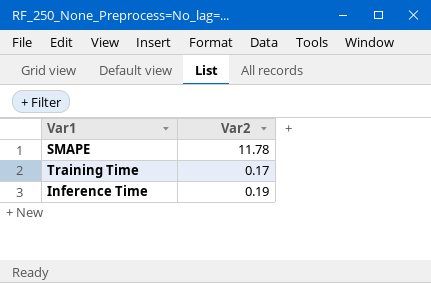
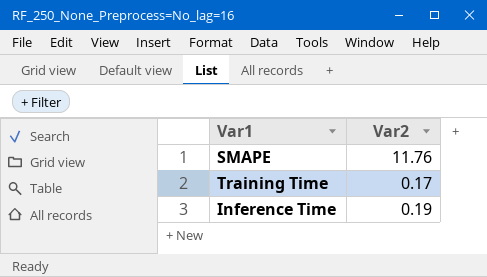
SMAPE | Var2: 11.78 -> 11.76

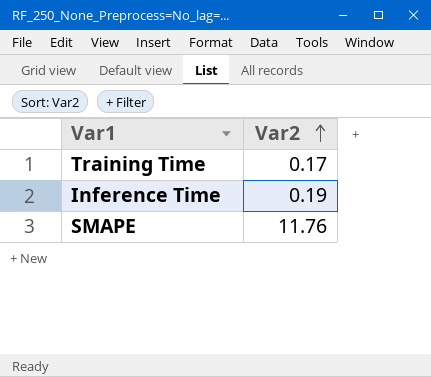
row order: none -> Var2 ascending

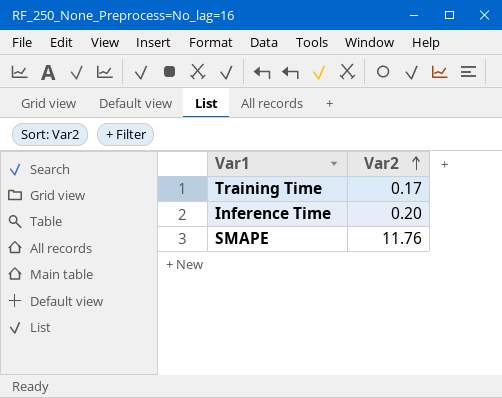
Inference Time | Var2: 0.19 -> 0.20

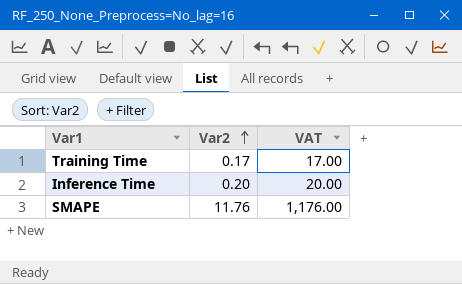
column VAT | formula: none -> [Var2] * 100

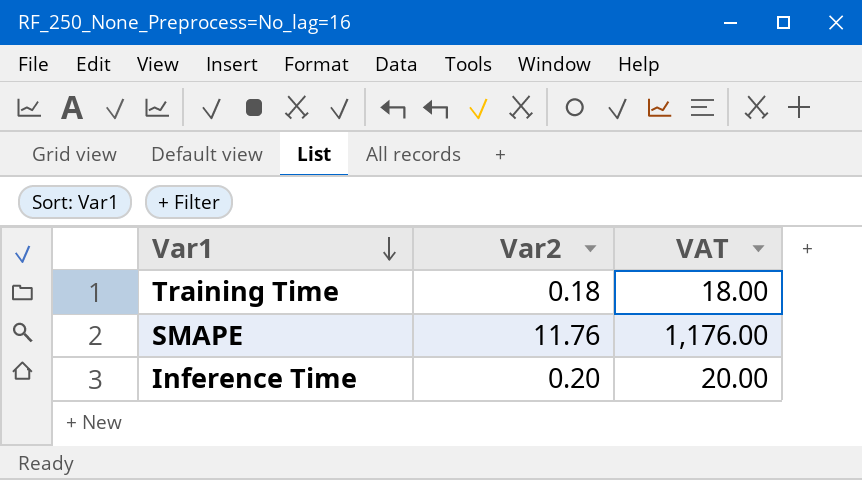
row order: Var2 ascending -> Var1 descending
Training Time | Var2: 0.17 -> 0.18
Training Time | VAT: 17.00 -> 18.00

